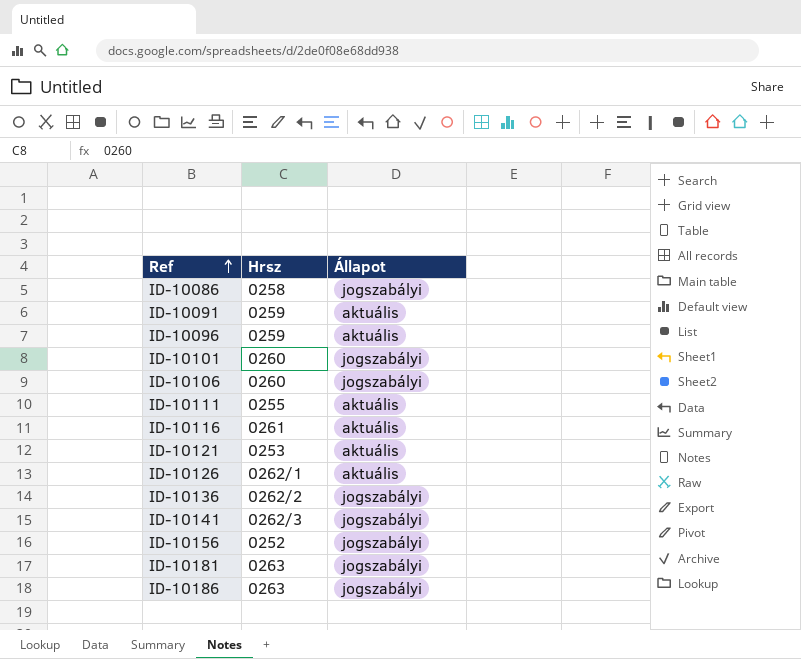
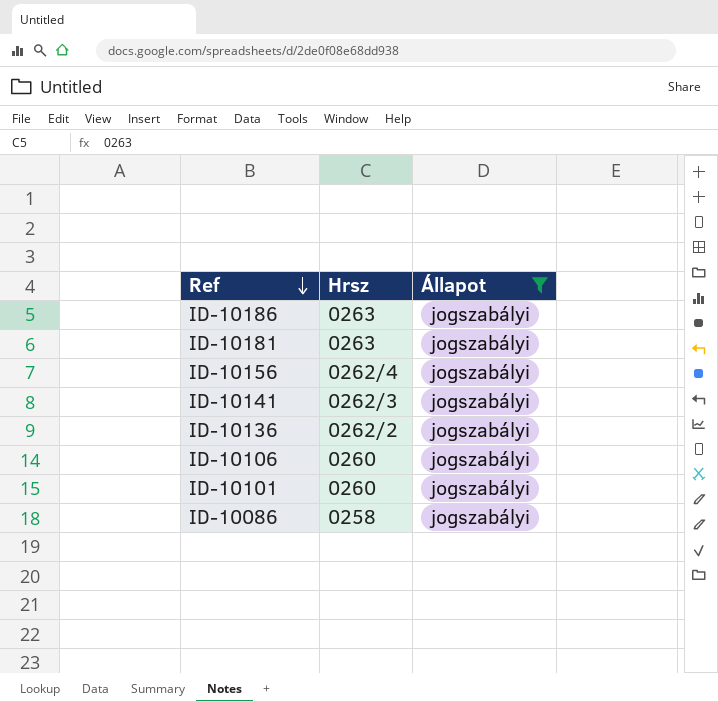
filter: none -> Állapot = jogszabályi
row order: Ref ascending -> Ref descending
ID-10156 | Hrsz: 0252 -> 0262/4

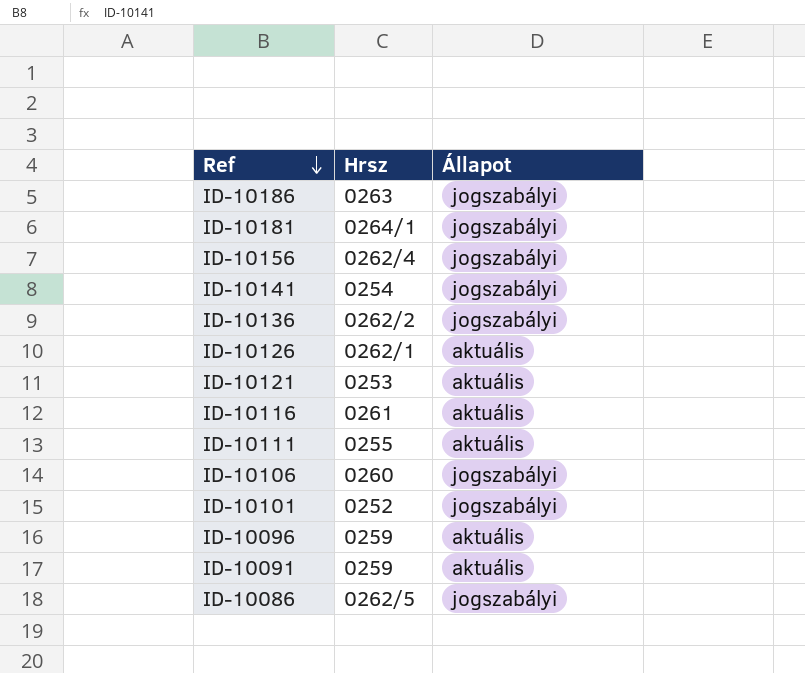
filter: Állapot = jogszabályi -> none
ID-10181 | Hrsz: 0263 -> 0264/1
ID-10141 | Hrsz: 0262/3 -> 0254
ID-10101 | Hrsz: 0260 -> 0252
ID-10086 | Hrsz: 0258 -> 0262/5

